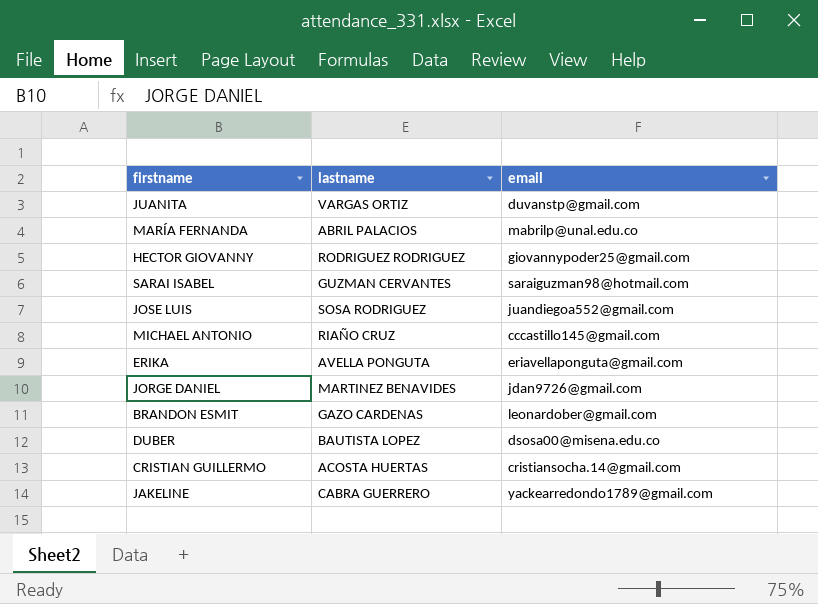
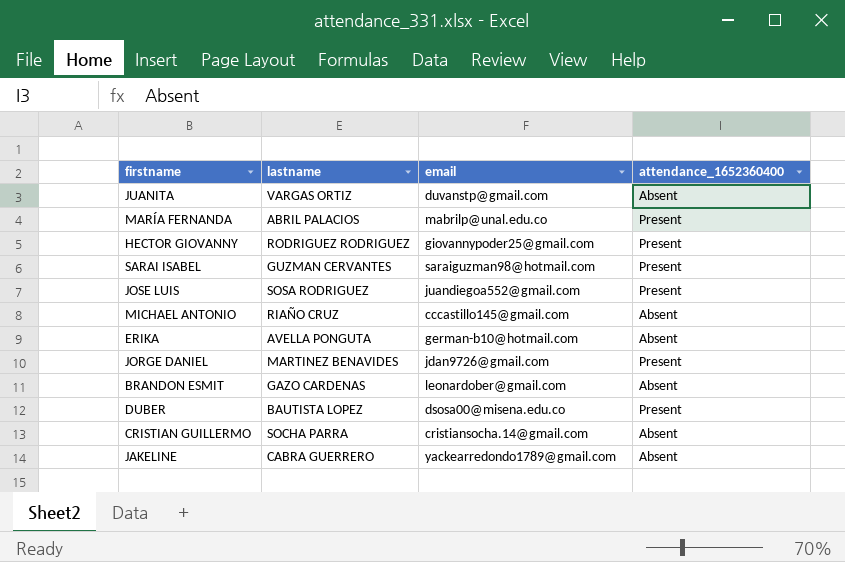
column attendance_1652360400 | position: none -> 4
ERIKA | email: eriavellaponguta@gmail.com -> german-b10@hotmail.com
CRISTIAN GUILLERMO | lastname: ACOSTA HUERTAS -> SOCHA PARRA

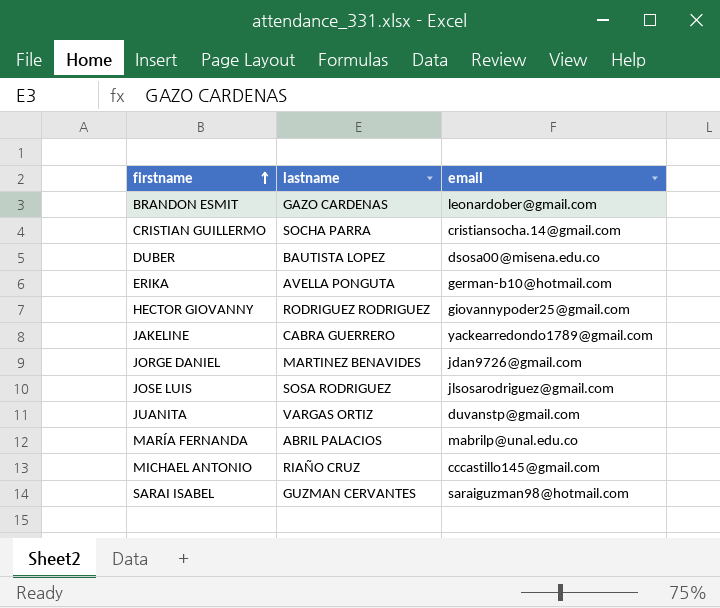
row order: none -> firstname ascending
column attendance_1652360400 | position: 4 -> none
JOSE LUIS | email: juandiegoa552@gmail.com -> jlsosarodriguez@gmail.com

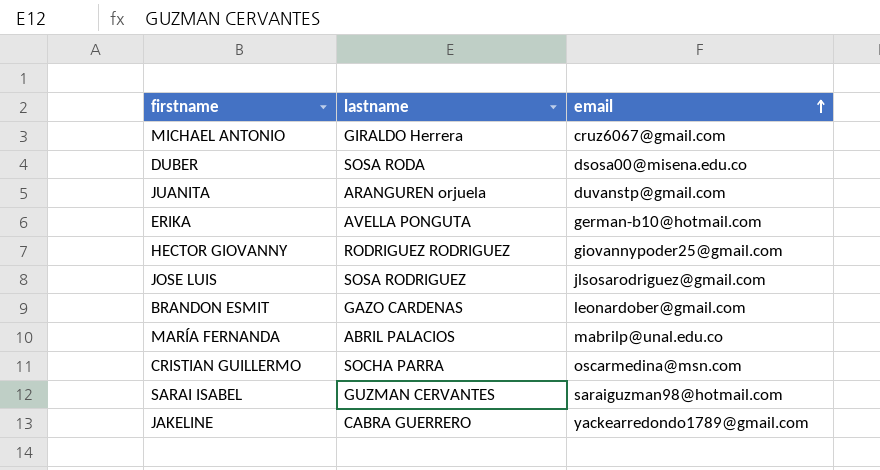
row order: firstname ascending -> email ascending
row JORGE DANIEL: MARTINEZ BENAVIDES | jdan9726@gmail.com -> none
MICHAEL ANTONIO | lastname: RIAÑO CRUZ -> GIRALDO Herrera
MICHAEL ANTONIO | email: cccastillo145@gmail.com -> cruz6067@gmail.com
DUBER | lastname: BAUTISTA LOPEZ -> SOSA RODA
JUANITA | lastname: VARGAS ORTIZ -> ARANGUREN orjuela
CRISTIAN GUILLERMO | email: cristiansocha.14@gmail.com -> oscarmedina@msn.com

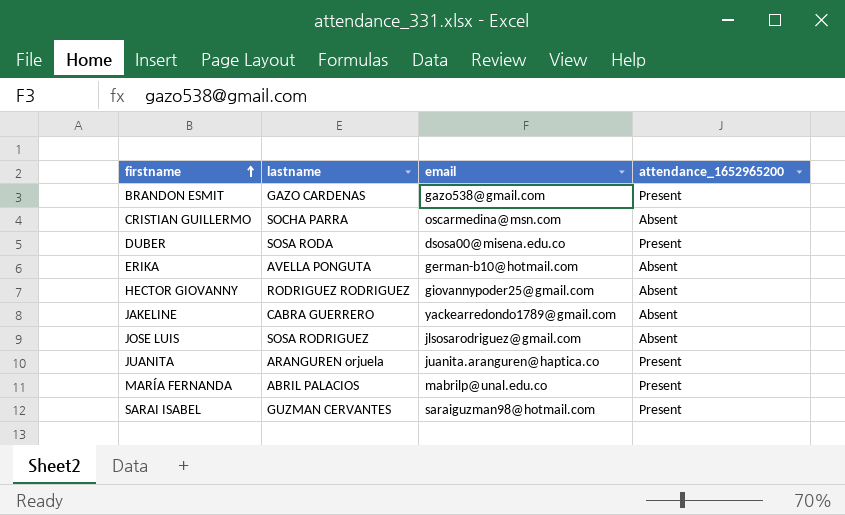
row order: email ascending -> firstname ascending
column attendance_1652965200 | position: none -> 4
row MICHAEL ANTONIO: GIRALDO Herrera | cruz6067@gmail.com -> none
BRANDON ESMIT | email: leonardober@gmail.com -> gazo538@gmail.com
JUANITA | email: duvanstp@gmail.com -> juanita.aranguren@haptica.co

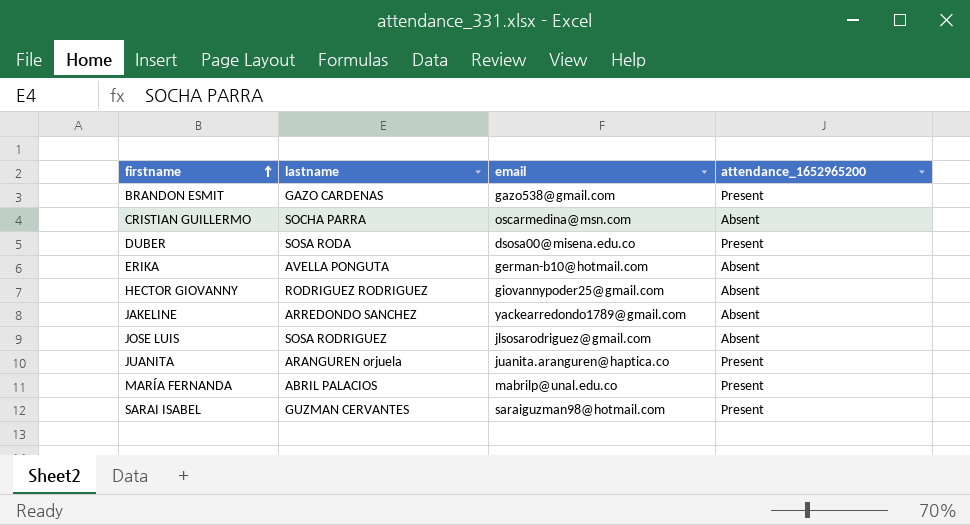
JAKELINE | lastname: CABRA GUERRERO -> ARREDONDO SANCHEZ

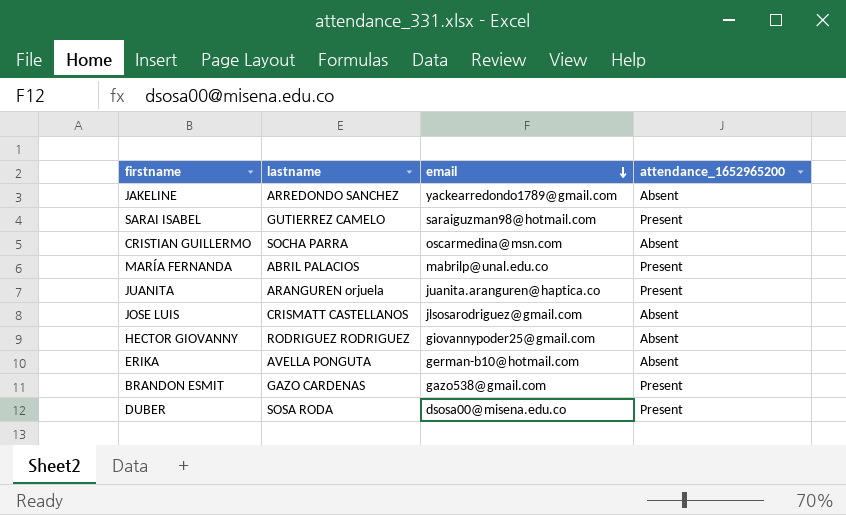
row order: firstname ascending -> email descending
SARAI ISABEL | lastname: GUZMAN CERVANTES -> GUTIERREZ CAMELO
JOSE LUIS | lastname: SOSA RODRIGUEZ -> CRISMATT CASTELLANOS

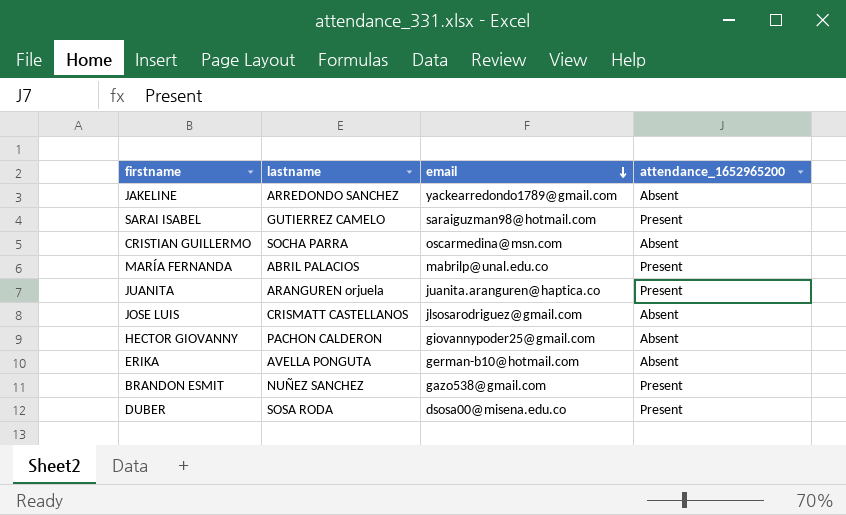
HECTOR GIOVANNY | lastname: RODRIGUEZ RODRIGUEZ -> PACHON CALDERON
BRANDON ESMIT | lastname: GAZO CARDENAS -> NUÑEZ SANCHEZ

